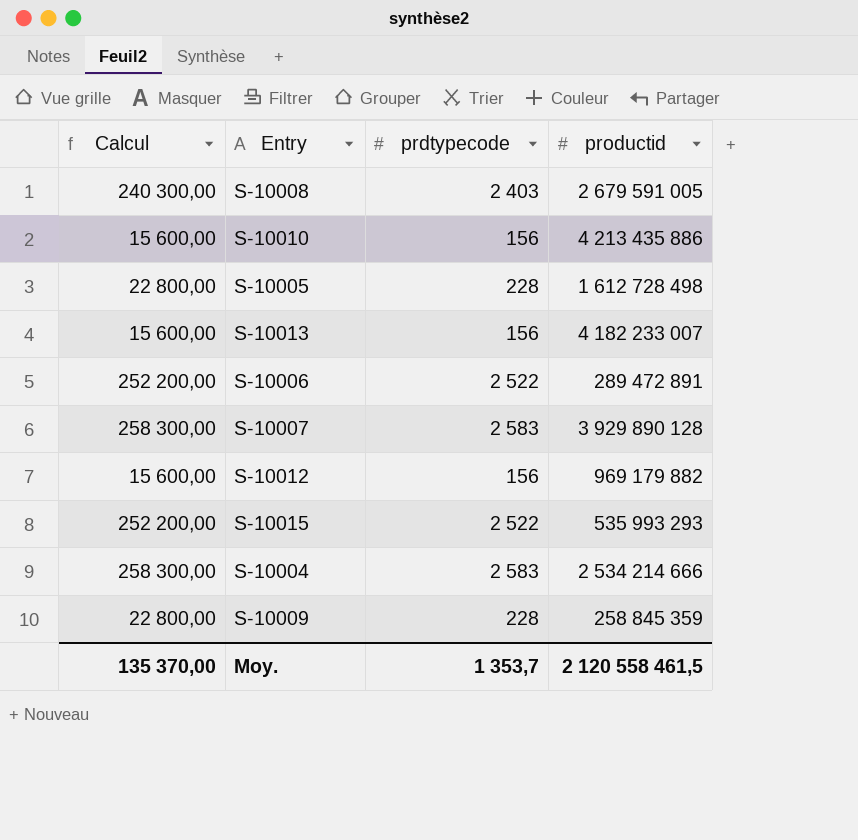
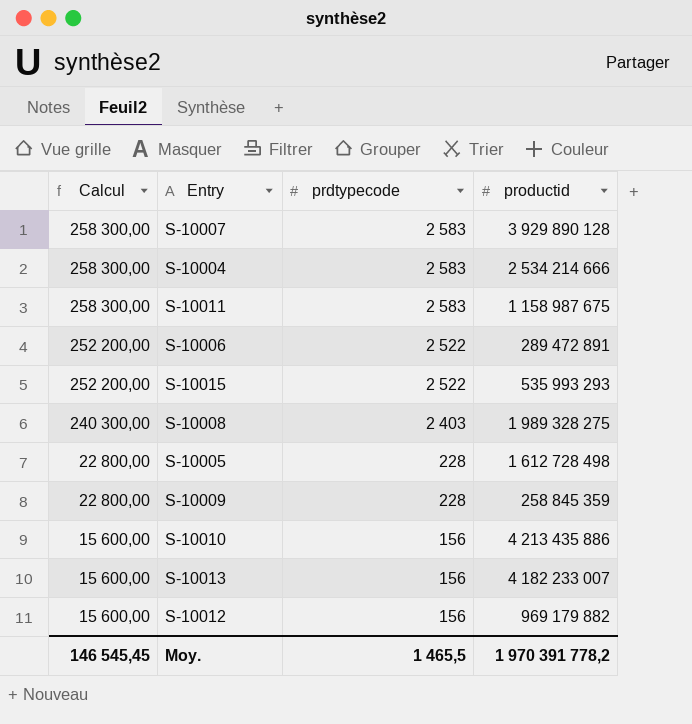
row order: none -> Calcul descending
row S-10011: none -> 258 300,00 | 2 583 | 1 158 987 675
S-10008 | productid: 2 679 591 005 -> 1 989 328 275
Moy. | Calcul: 135 370,00 -> 146 545,45
Moy. | prdtypecode: 1 353,7 -> 1 465,5
Moy. | productid: 2 120 558 461,5 -> 1 970 391 778,2

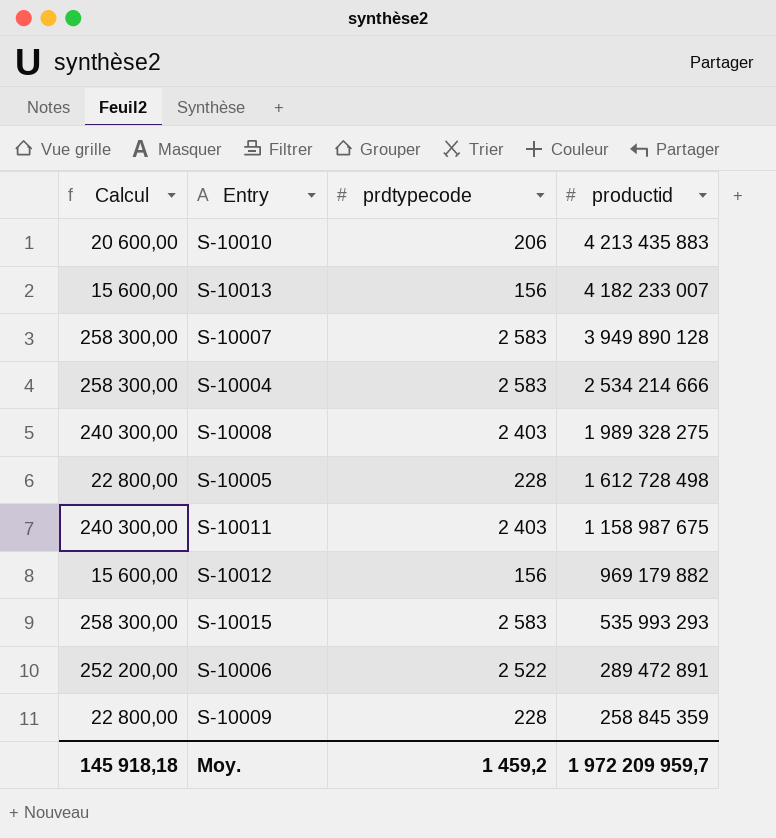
row order: Calcul descending -> productid descending
S-10010 | Calcul: 15 600,00 -> 20 600,00
S-10010 | prdtypecode: 156 -> 206
S-10010 | productid: 4 213 435 886 -> 4 213 435 883
S-10007 | productid: 3 929 890 128 -> 3 949 890 128
S-10011 | Calcul: 258 300,00 -> 240 300,00
S-10011 | prdtypecode: 2 583 -> 2 403
S-10015 | Calcul: 252 200,00 -> 258 300,00
S-10015 | prdtypecode: 2 522 -> 2 583
Moy. | Calcul: 146 545,45 -> 145 918,18
Moy. | prdtypecode: 1 465,5 -> 1 459,2
Moy. | productid: 1 970 391 778,2 -> 1 972 209 959,7

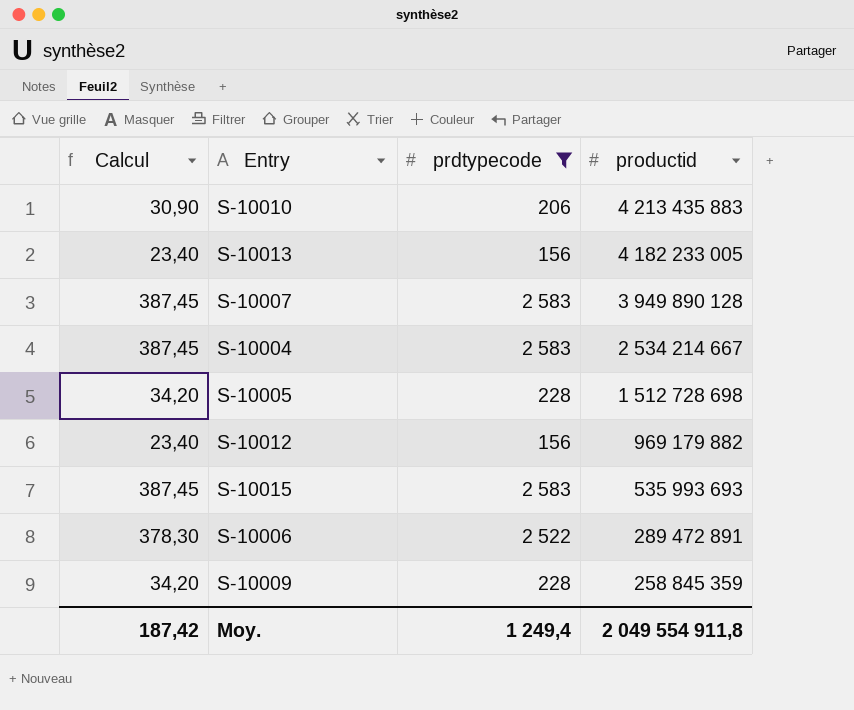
filter: none -> prdtypecode != 2 403
column Calcul | formula: [prdtypecode] * 100 -> [prdtypecode] * 0,15
S-10013 | productid: 4 182 233 007 -> 4 182 233 005
S-10004 | productid: 2 534 214 666 -> 2 534 214 667
S-10005 | productid: 1 612 728 498 -> 1 512 728 698
S-10015 | productid: 535 993 293 -> 535 993 693
Moy. | Calcul: 145 918,18 -> 187,42
Moy. | prdtypecode: 1 459,2 -> 1 249,4
Moy. | productid: 1 972 209 959,7 -> 2 049 554 911,8

